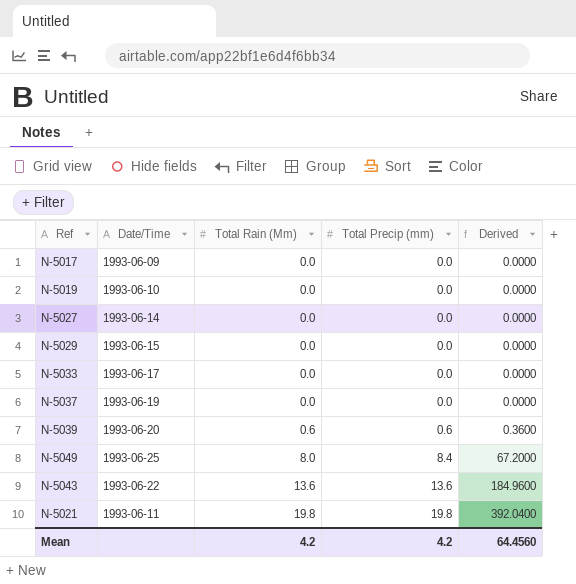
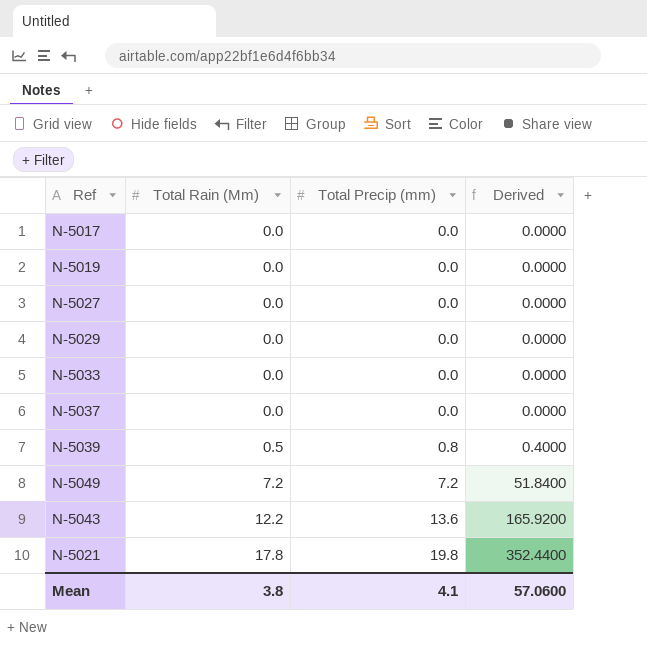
column Date/Time | position: 2 -> none
N-5039 | Total Rain (Mm): 0.6 -> 0.5
N-5039 | Total Precip (mm): 0.6 -> 0.8
N-5039 | Derived: 0.3600 -> 0.4000
N-5049 | Total Rain (Mm): 8.0 -> 7.2
N-5049 | Total Precip (mm): 8.4 -> 7.2
N-5049 | Derived: 67.2000 -> 51.8400
N-5043 | Total Rain (Mm): 13.6 -> 12.2
N-5043 | Derived: 184.9600 -> 165.9200
N-5021 | Total Rain (Mm): 19.8 -> 17.8
N-5021 | Derived: 392.0400 -> 352.4400
Mean | Total Rain (Mm): 4.2 -> 3.8
Mean | Total Precip (mm): 4.2 -> 4.1
Mean | Derived: 64.4560 -> 57.0600

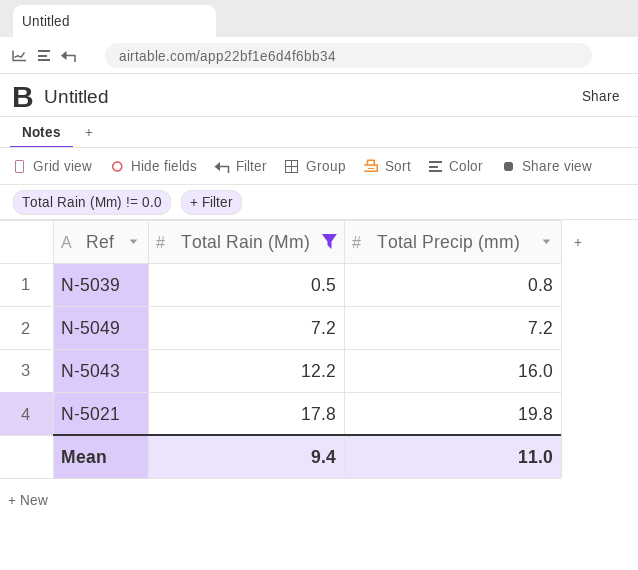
filter: none -> Total Rain (Mm) != 0.0
column Derived | formula: [Total Rain (Mm)] * [Total Precip (mm)] -> none
N-5043 | Total Precip (mm): 13.6 -> 16.0
Mean | Total Rain (Mm): 3.8 -> 9.4
Mean | Total Precip (mm): 4.1 -> 11.0

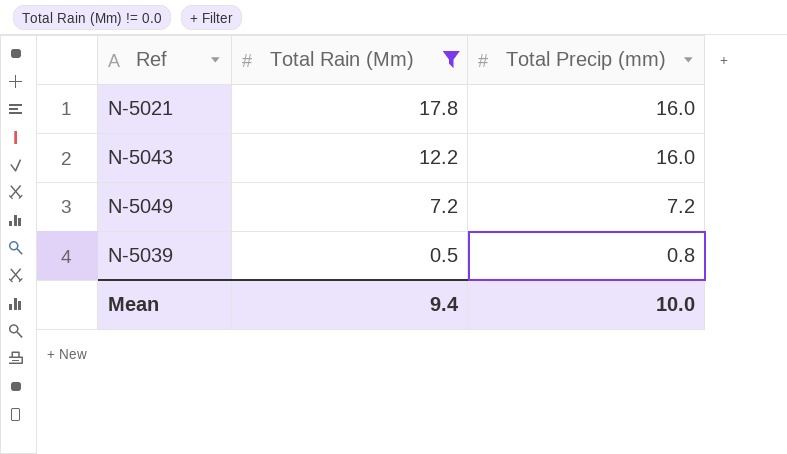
row order: Total Rain (Mm) ascending -> Total Rain (Mm) descending
N-5021 | Total Precip (mm): 19.8 -> 16.0
Mean | Total Precip (mm): 11.0 -> 10.0

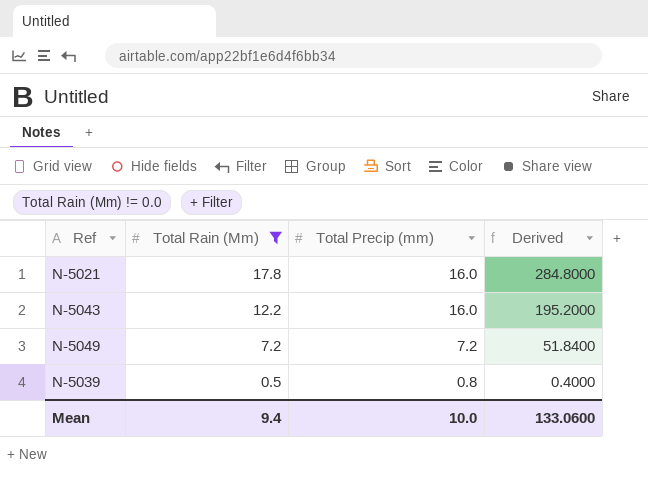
column Derived | formula: none -> [Total Rain (Mm)] * [Total Precip (mm)]

